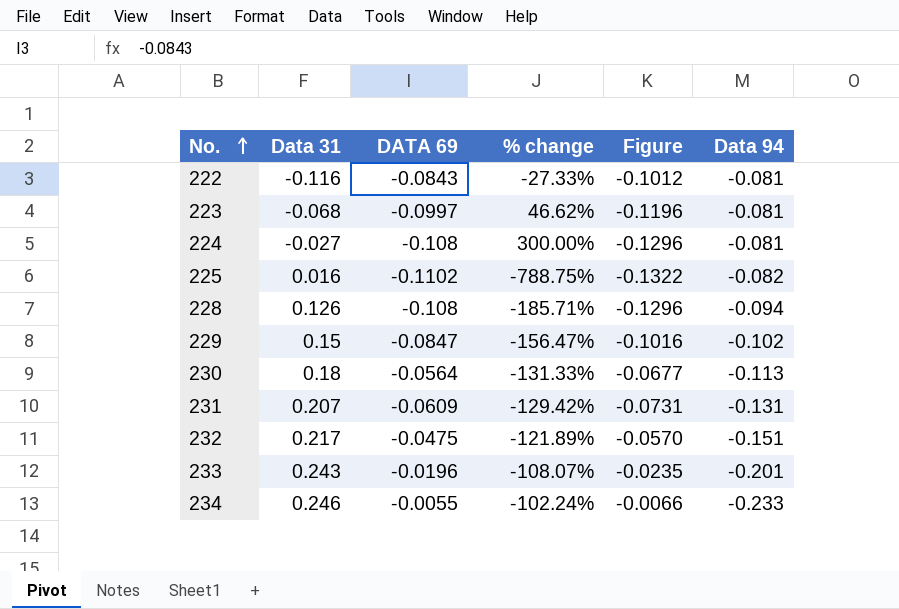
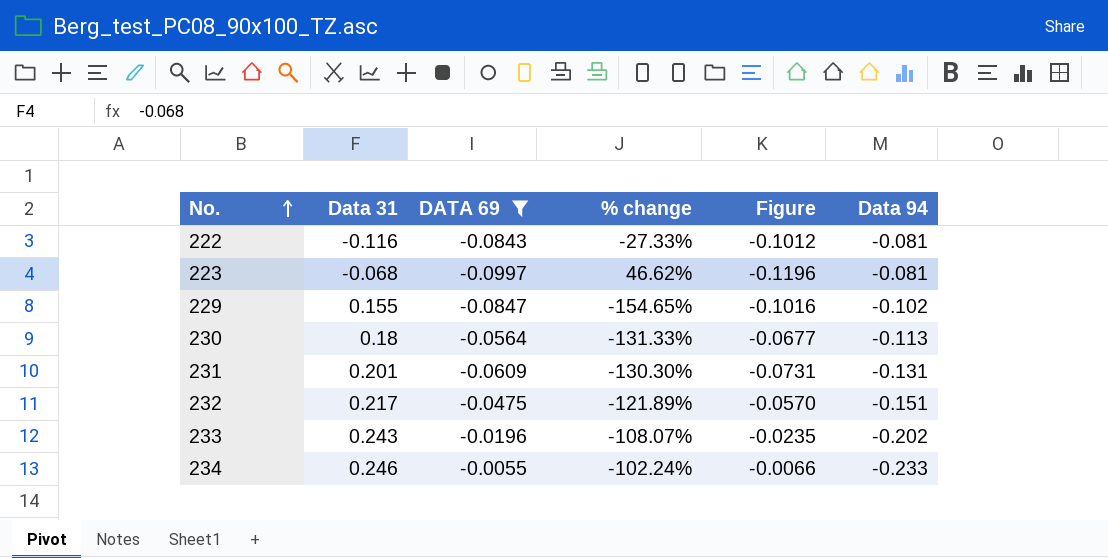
filter: none -> DATA 69 >= -0.0997
229 | Data 31: 0.15 -> 0.155
229 | % change: -156.47% -> -154.65%
231 | Data 31: 0.207 -> 0.201
231 | % change: -129.42% -> -130.30%
233 | Data 94: -0.201 -> -0.202

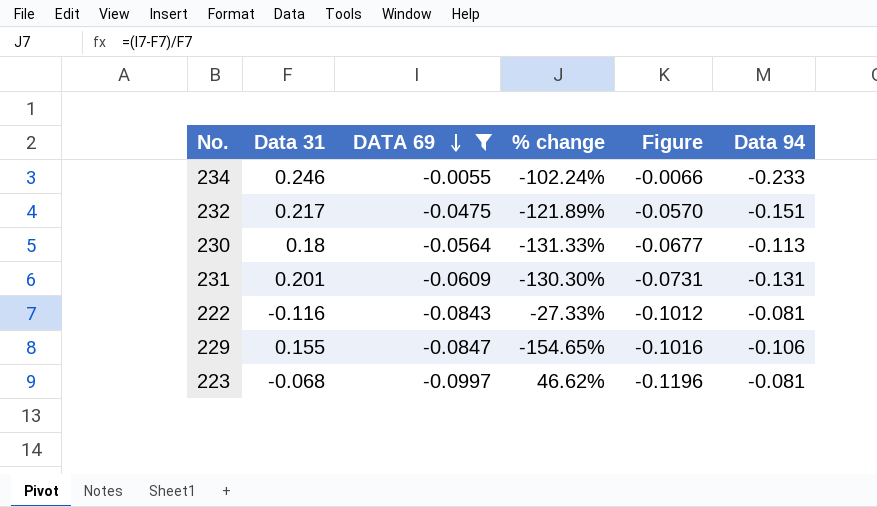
row order: No. ascending -> DATA 69 descending
row 233: 0.243 | -0.0196 | -108.07% | -0.0235 | -0.202 -> none
229 | Data 94: -0.102 -> -0.106

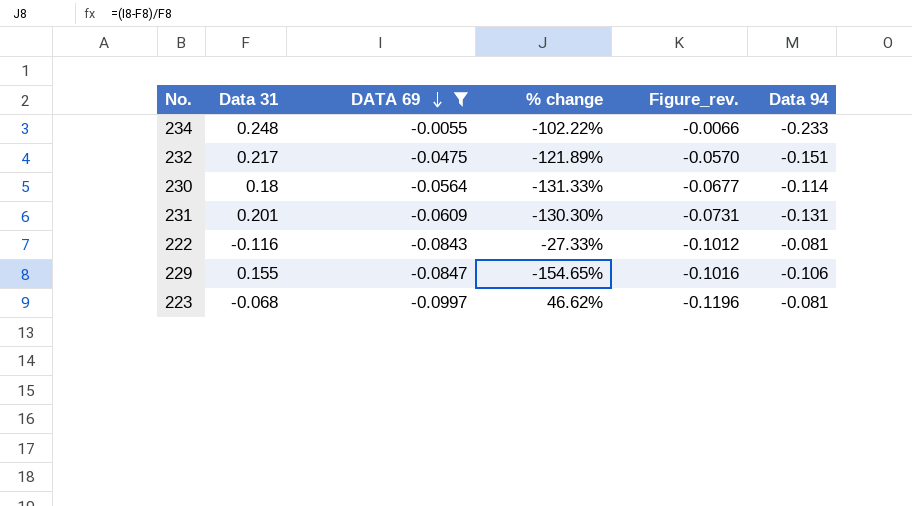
column name: Figure -> Figure_rev.
234 | Data 31: 0.246 -> 0.248
234 | % change: -102.24% -> -102.22%
230 | Data 94: -0.113 -> -0.114

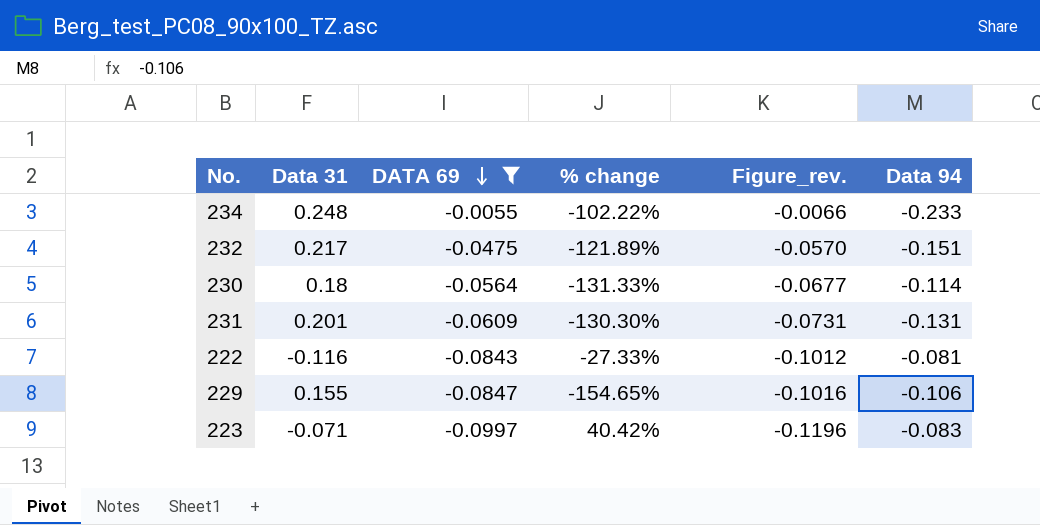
223 | Data 31: -0.068 -> -0.071
223 | % change: 46.62% -> 40.42%
223 | Data 94: -0.081 -> -0.083

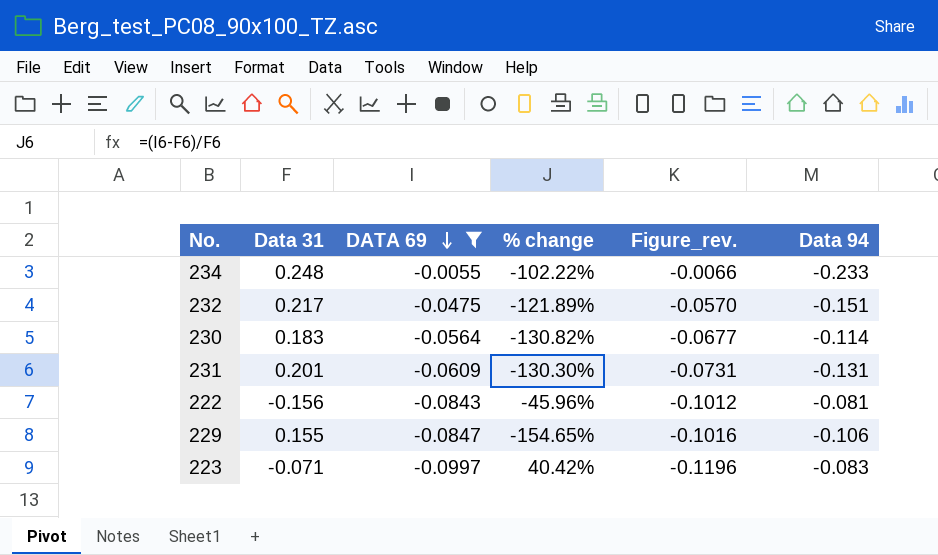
230 | Data 31: 0.18 -> 0.183
230 | % change: -131.33% -> -130.82%
222 | Data 31: -0.116 -> -0.156
222 | % change: -27.33% -> -45.96%

